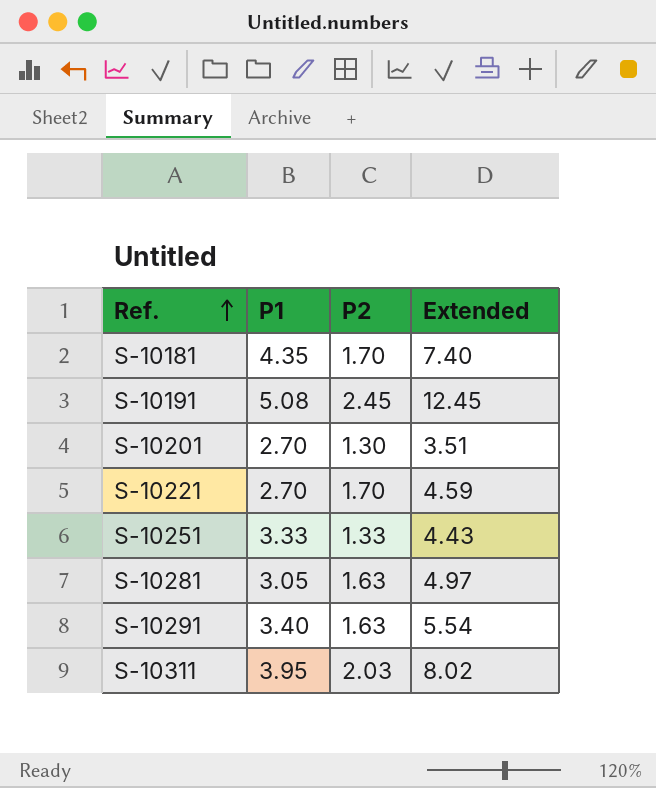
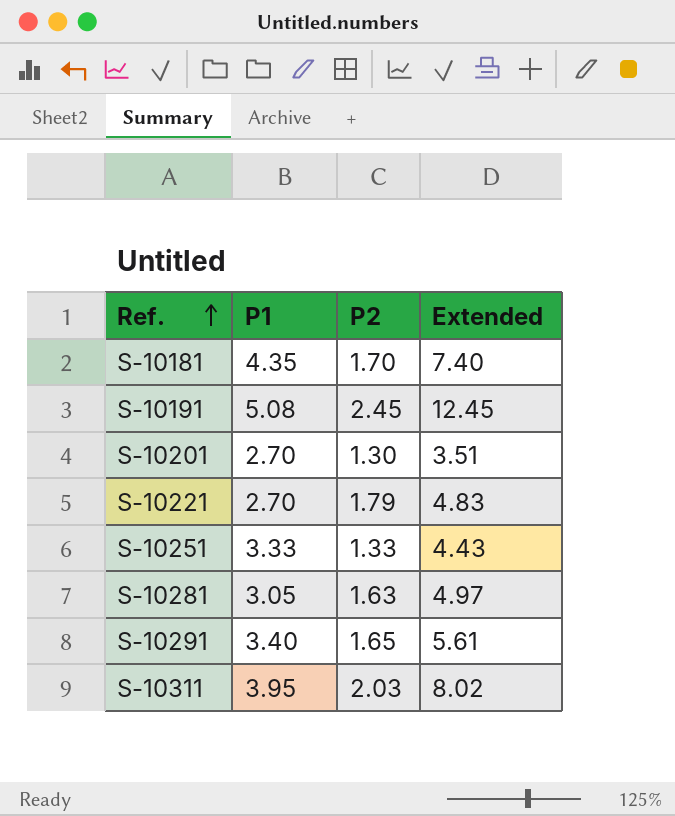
S-10221 | P2: 1.70 -> 1.79
S-10221 | Extended: 4.59 -> 4.83
S-10291 | P2: 1.63 -> 1.65
S-10291 | Extended: 5.54 -> 5.61

